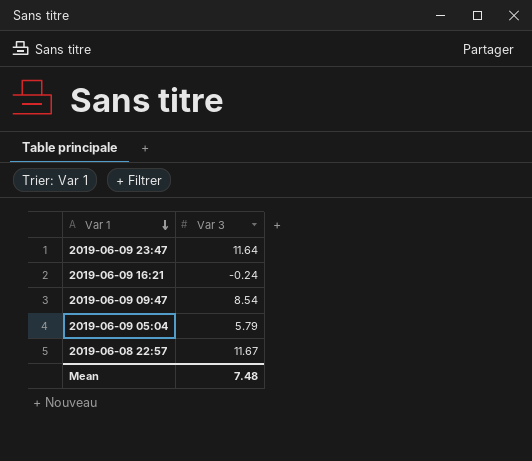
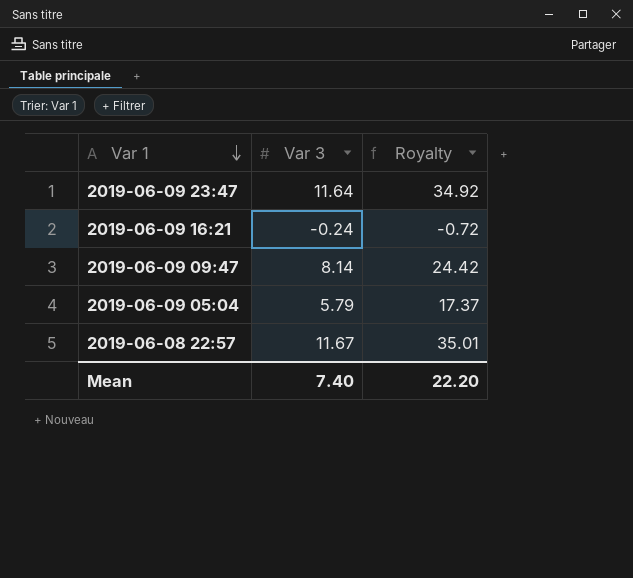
column Royalty | formula: none -> [Var 3] * 3
2019-06-09 09:47 | Var 3: 8.54 -> 8.14
Mean | Var 3: 7.48 -> 7.40

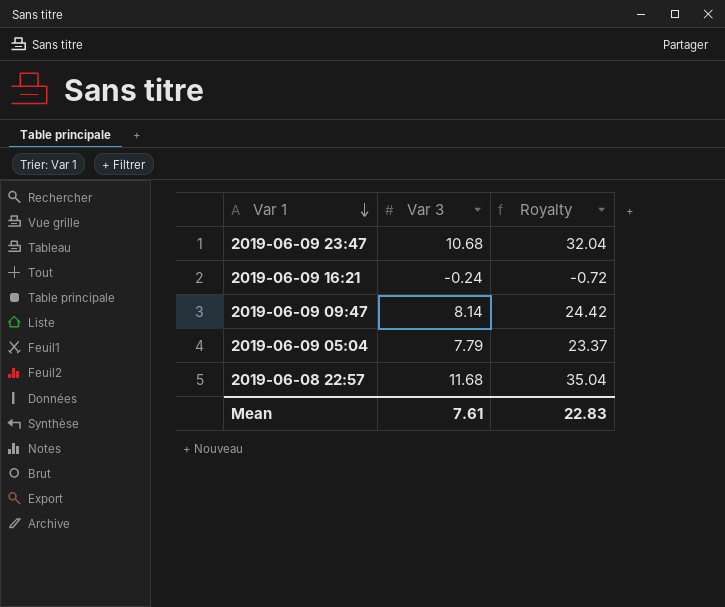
2019-06-09 23:47 | Var 3: 11.64 -> 10.68
2019-06-09 23:47 | Royalty: 34.92 -> 32.04
2019-06-09 05:04 | Var 3: 5.79 -> 7.79
2019-06-09 05:04 | Royalty: 17.37 -> 23.37
2019-06-08 22:57 | Var 3: 11.67 -> 11.68
2019-06-08 22:57 | Royalty: 35.01 -> 35.04
Mean | Var 3: 7.40 -> 7.61
Mean | Royalty: 22.20 -> 22.83

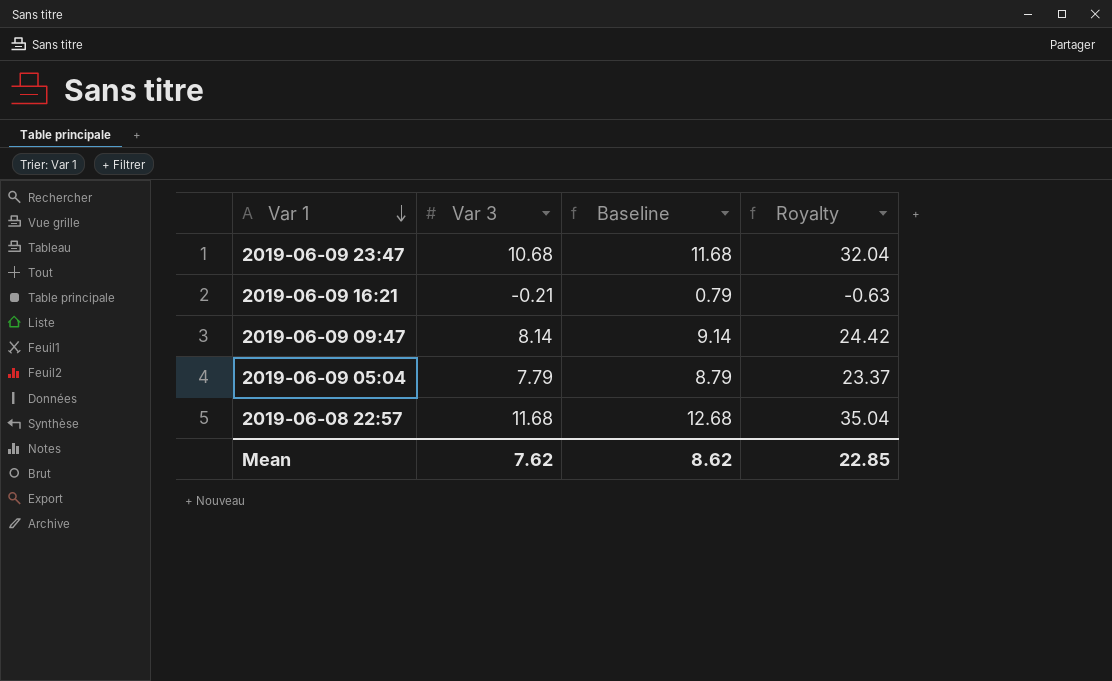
column Baseline | formula: none -> [Var 3] + 1
2019-06-09 16:21 | Var 3: -0.24 -> -0.21
2019-06-09 16:21 | Royalty: -0.72 -> -0.63
Mean | Var 3: 7.61 -> 7.62
Mean | Royalty: 22.83 -> 22.85

